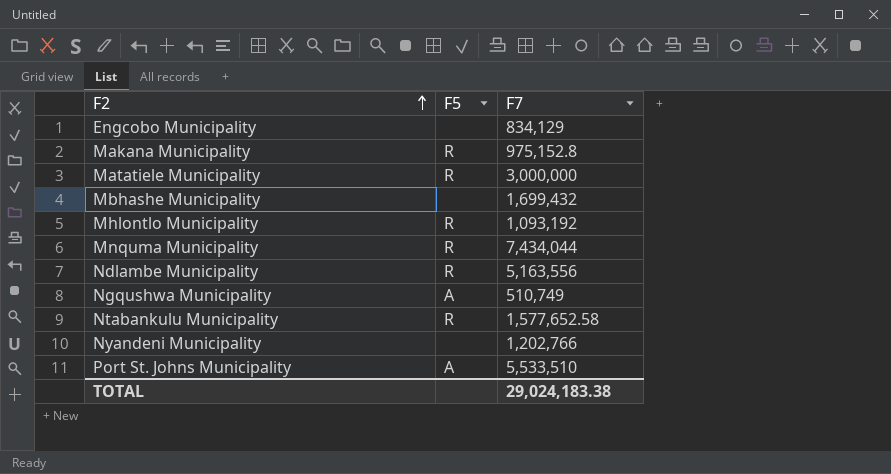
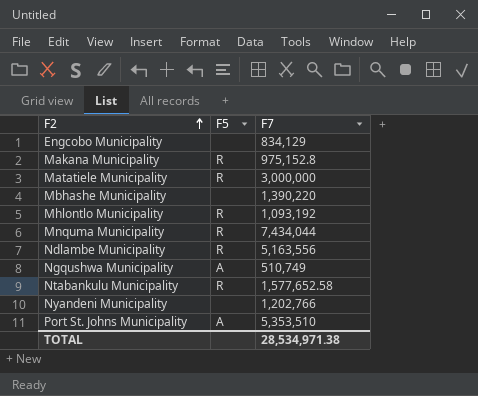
Mbhashe Municipality | F7: 1,699,432 -> 1,390,220
Port St. Johns Municipality | F7: 5,533,510 -> 5,353,510
TOTAL | F7: 29,024,183.38 -> 28,534,971.38

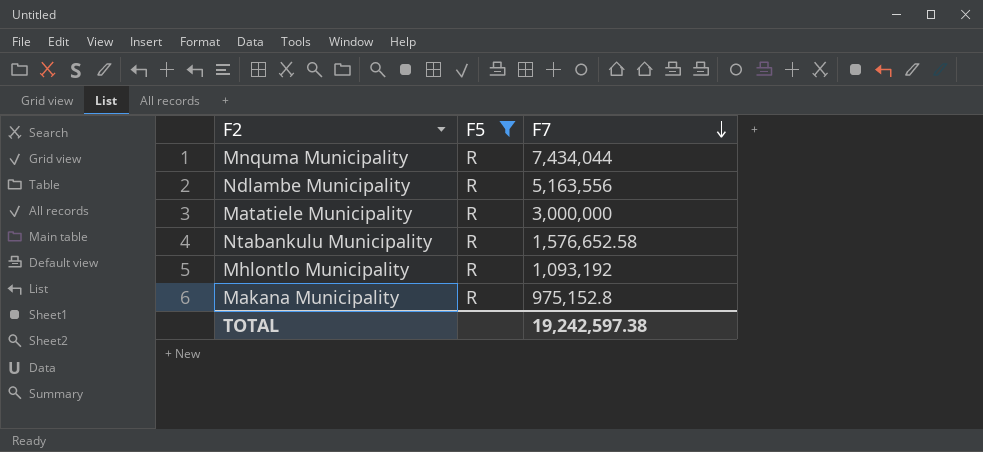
filter: none -> F5 = R
row order: F2 ascending -> F7 descending
Ntabankulu Municipality | F7: 1,577,652.58 -> 1,576,652.58
TOTAL | F7: 28,534,971.38 -> 19,242,597.38

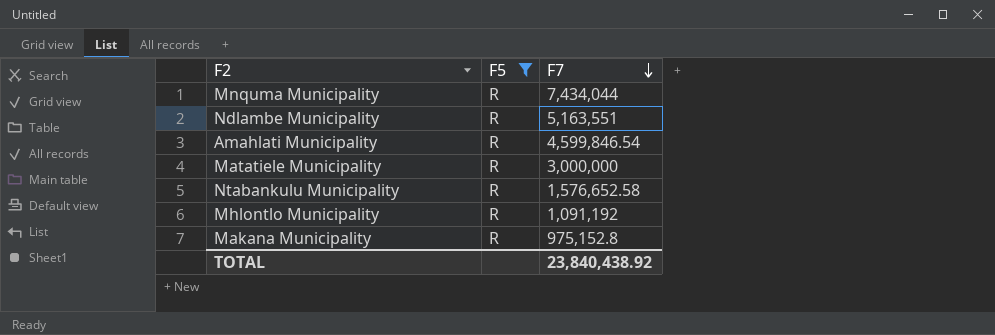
Ndlambe Municipality | F7: 5,163,556 -> 5,163,551
row Amahlati Municipality: none -> R | 4,599,846.54
Mhlontlo Municipality | F7: 1,093,192 -> 1,091,192
TOTAL | F7: 19,242,597.38 -> 23,840,438.92

